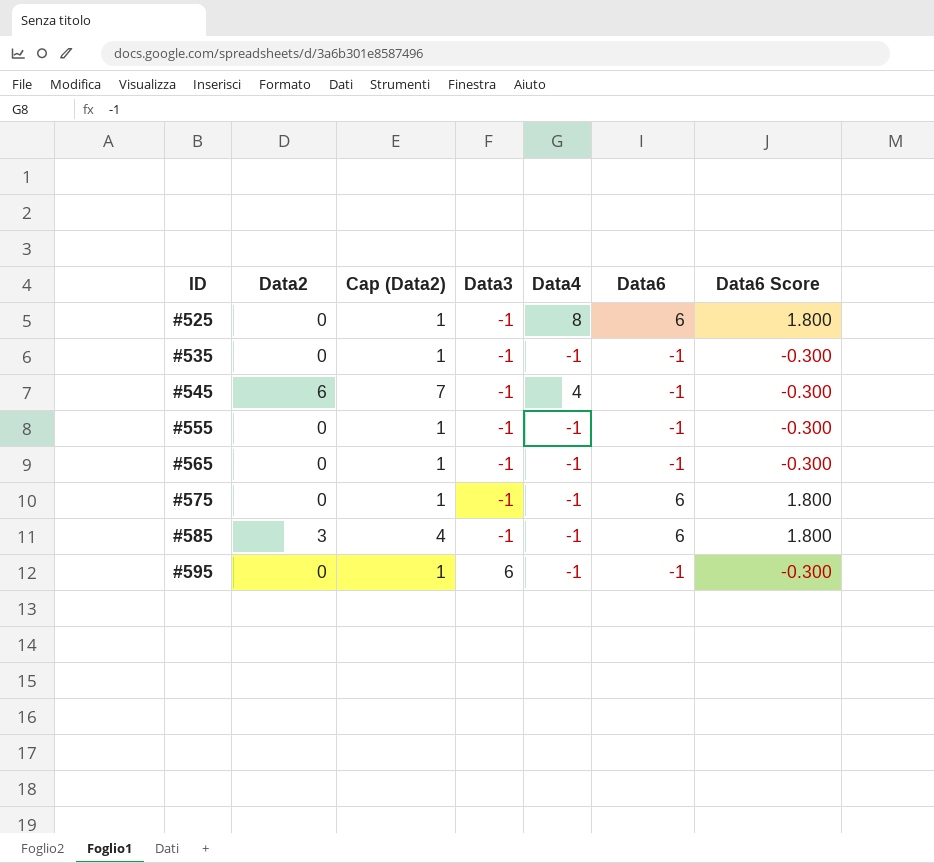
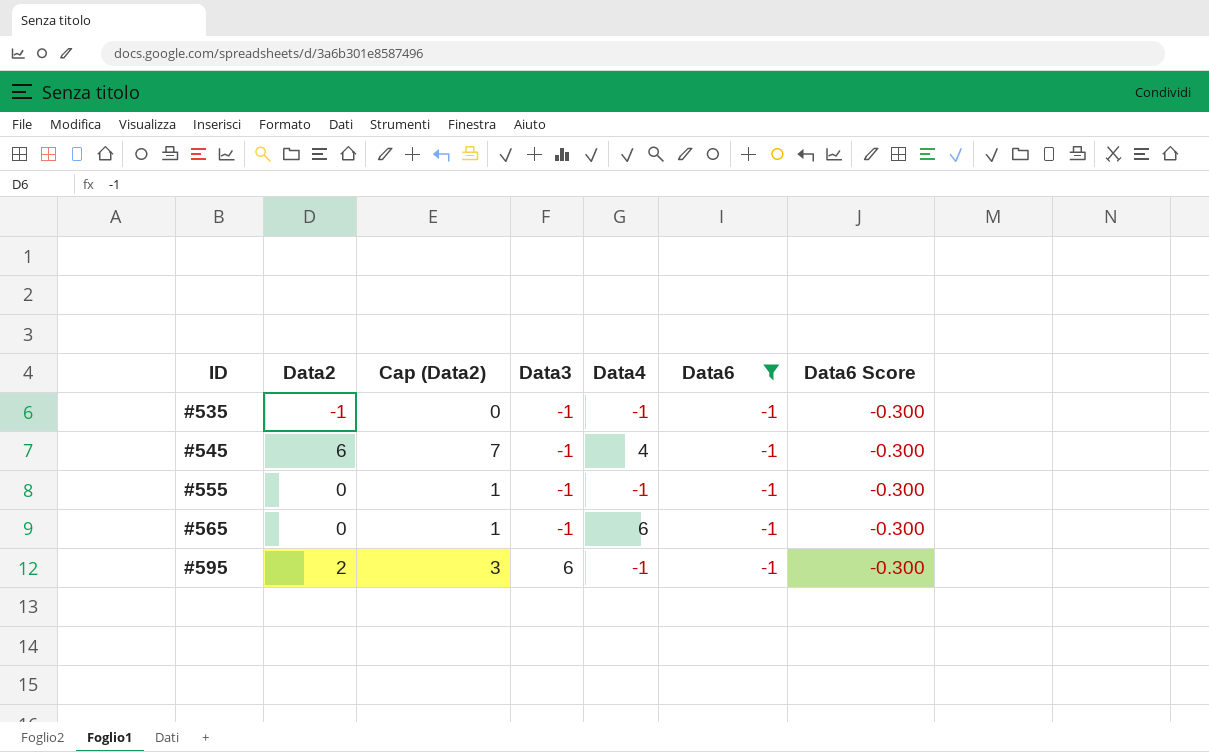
filter: none -> Data6 = -1
#535 | Data2: 0 -> -1
#535 | Cap (Data2): 1 -> 0
#565 | Data4: -1 -> 6
#595 | Data2: 0 -> 2
#595 | Cap (Data2): 1 -> 3

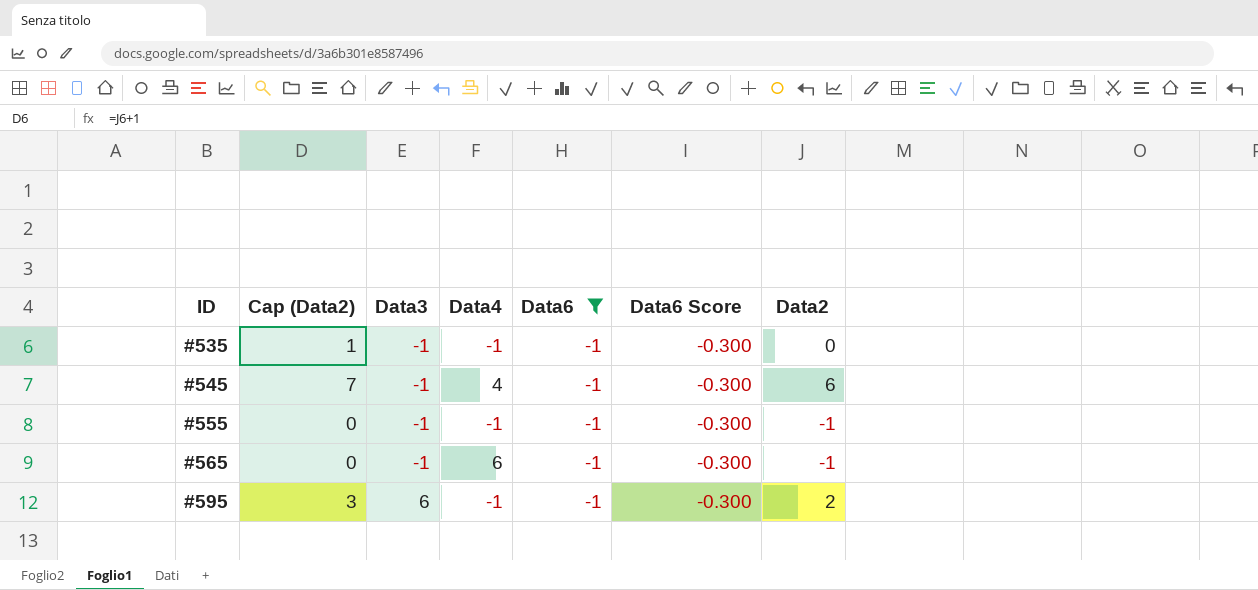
column Data2 | position: 2 -> 7
#535 | Cap (Data2): 0 -> 1
#535 | Data2: -1 -> 0
#555 | Cap (Data2): 1 -> 0
#555 | Data2: 0 -> -1
#565 | Cap (Data2): 1 -> 0
#565 | Data2: 0 -> -1

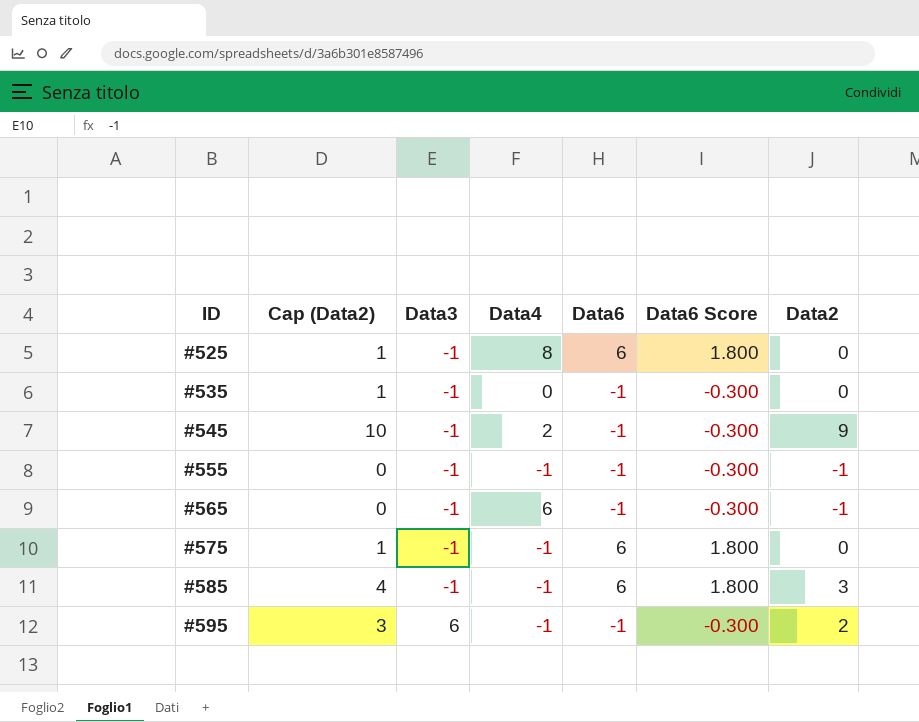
filter: Data6 = -1 -> none
#535 | Data4: -1 -> 0
#545 | Cap (Data2): 7 -> 10
#545 | Data4: 4 -> 2
#545 | Data2: 6 -> 9

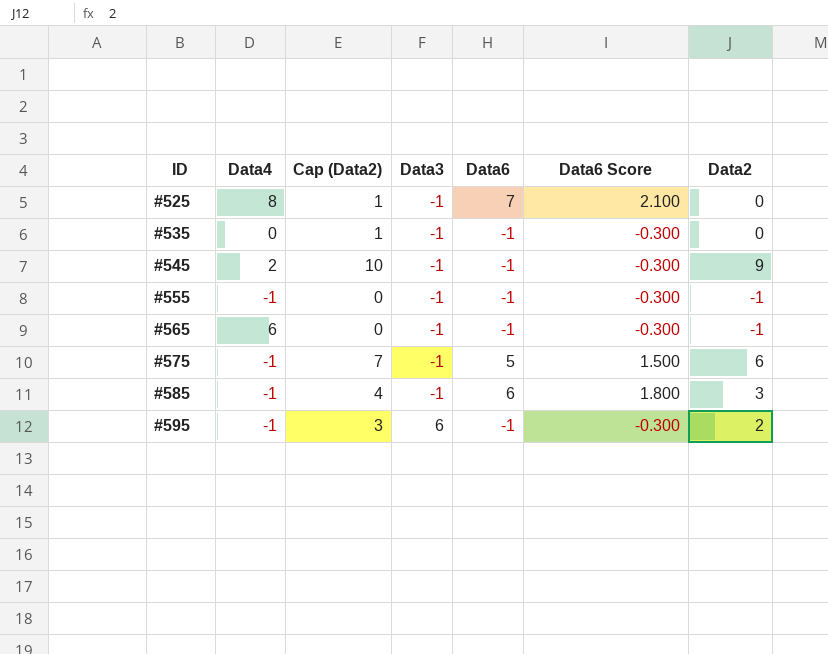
column Data4 | position: 4 -> 2
#525 | Data6: 6 -> 7
#525 | Data6 Score: 1.800 -> 2.100
#575 | Cap (Data2): 1 -> 7
#575 | Data6: 6 -> 5
#575 | Data6 Score: 1.800 -> 1.500
#575 | Data2: 0 -> 6

